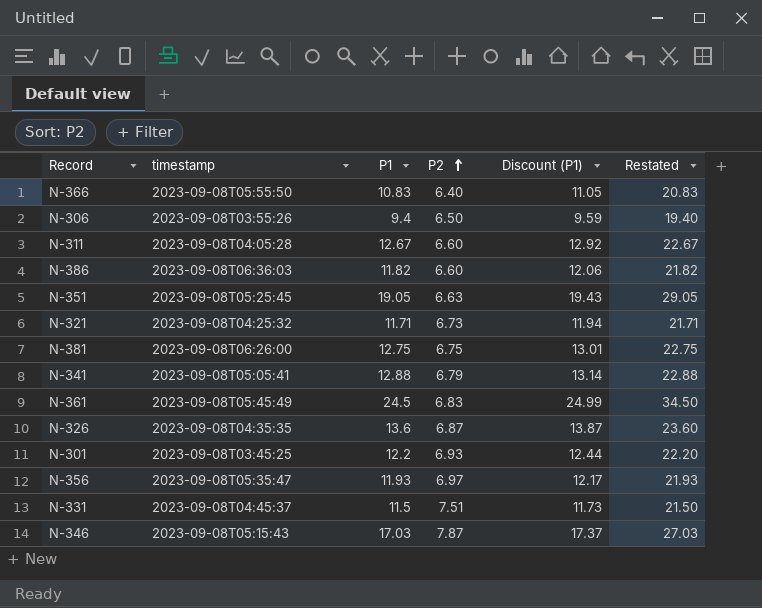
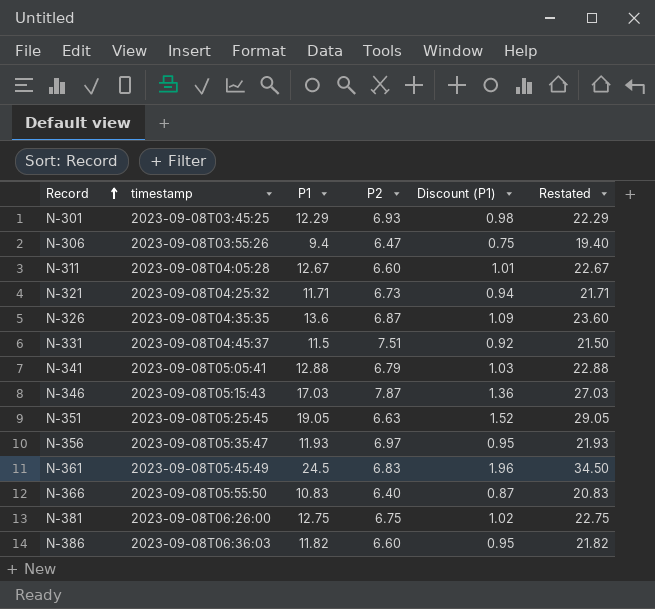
row order: P2 ascending -> Record ascending
column Discount (P1) | formula: [P1] * 1.02 -> [P1] * 0.08
N-301 | P1: 12.2 -> 12.29
N-301 | Restated: 22.20 -> 22.29
N-306 | P2: 6.50 -> 6.47

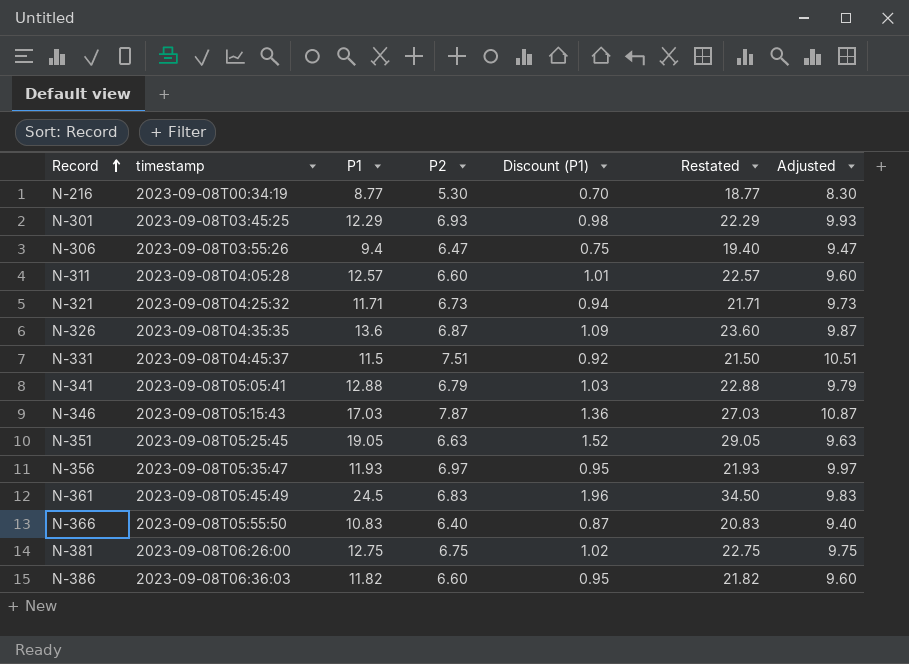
column Adjusted | formula: none -> [P2] + 3
row N-216: none -> 2023-09-08T00:34:19 | 8.77 | 5.30 | 0.70 | 18.77 | 8.30
N-311 | P1: 12.67 -> 12.57
N-311 | Restated: 22.67 -> 22.57

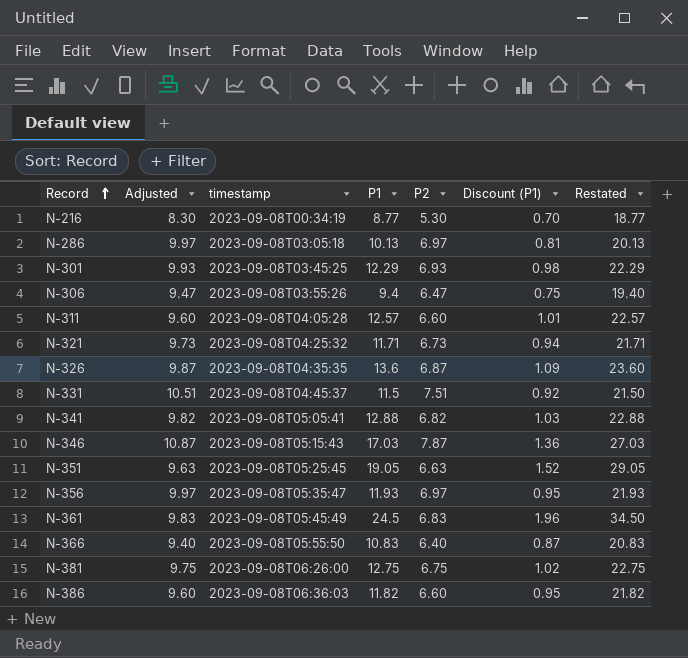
column Adjusted | position: 7 -> 2
row N-286: none -> 9.97 | 2023-09-08T03:05:18 | 10.13 | 6.97 | 0.81 | 20.13
N-341 | Adjusted: 9.79 -> 9.82
N-341 | P2: 6.79 -> 6.82

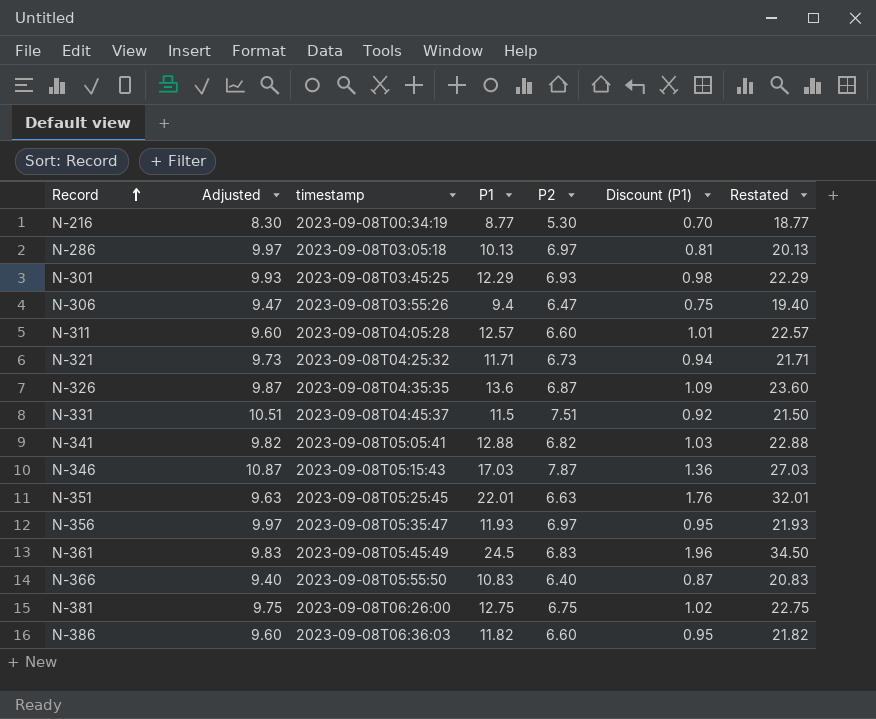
N-351 | P1: 19.05 -> 22.01
N-351 | Discount (P1): 1.52 -> 1.76
N-351 | Restated: 29.05 -> 32.01

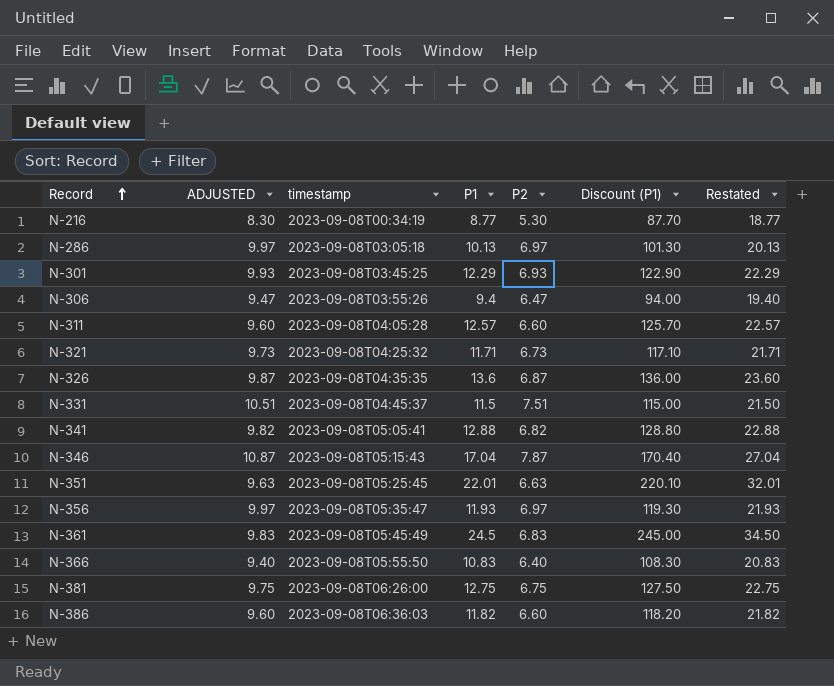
column name: Adjusted -> ADJUSTED
column Discount (P1) | formula: [P1] * 0.08 -> [P1] * 10
N-346 | P1: 17.03 -> 17.04
N-346 | Restated: 27.03 -> 27.04

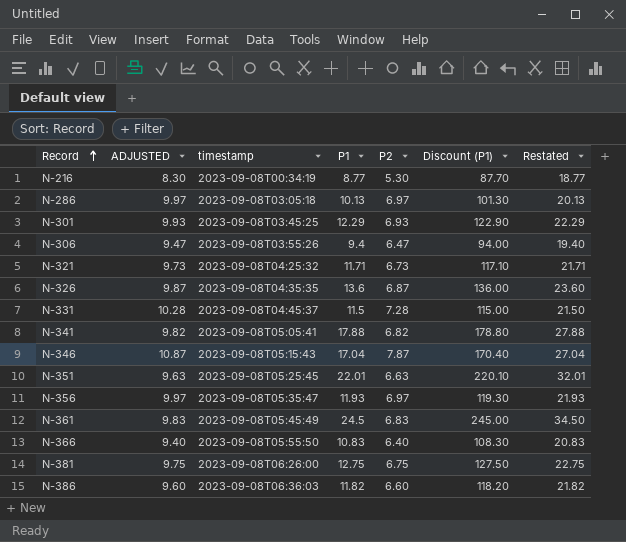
row N-311: 9.60 | 2023-09-08T04:05:28 | 12.57 | 6.60 | 125.70 | 22.57 -> none
N-331 | ADJUSTED: 10.51 -> 10.28
N-331 | P2: 7.51 -> 7.28
N-341 | P1: 12.88 -> 17.88
N-341 | Discount (P1): 128.80 -> 178.80
N-341 | Restated: 22.88 -> 27.88

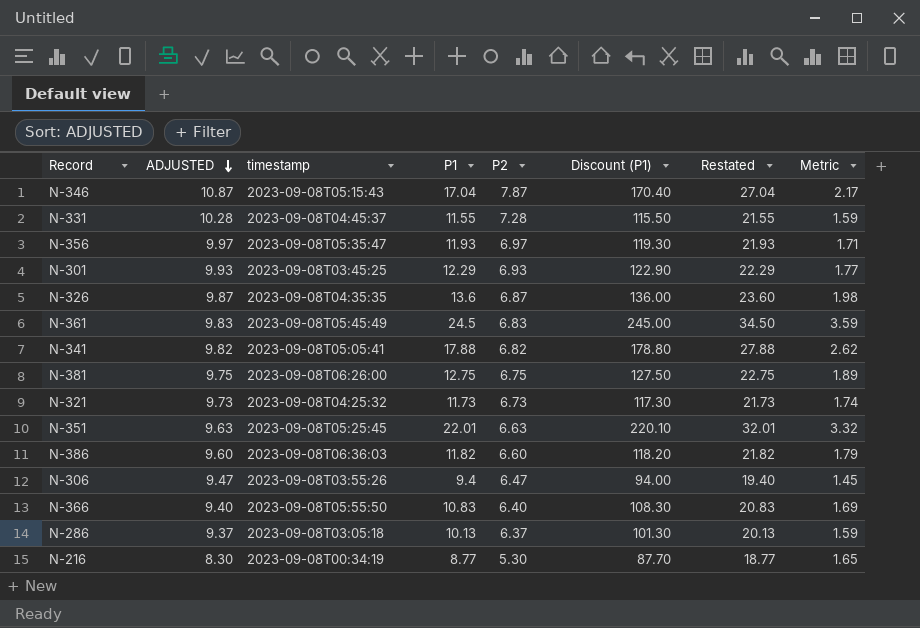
row order: Record ascending -> ADJUSTED descending
column Metric | formula: none -> [P1] / [P2]
N-331 | P1: 11.5 -> 11.55
N-331 | Discount (P1): 115.00 -> 115.50
N-331 | Restated: 21.50 -> 21.55
N-321 | P1: 11.71 -> 11.73
N-321 | Discount (P1): 117.10 -> 117.30
N-321 | Restated: 21.71 -> 21.73
N-286 | ADJUSTED: 9.97 -> 9.37
N-286 | P2: 6.97 -> 6.37

